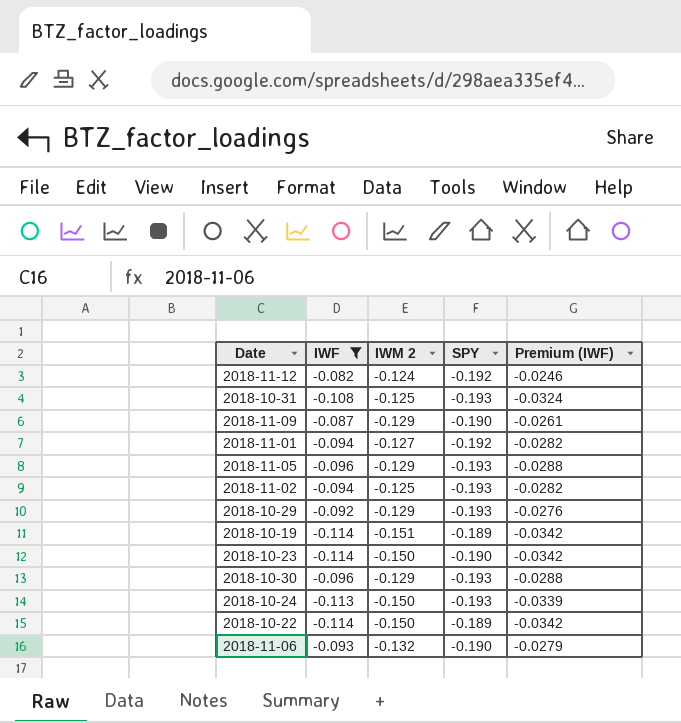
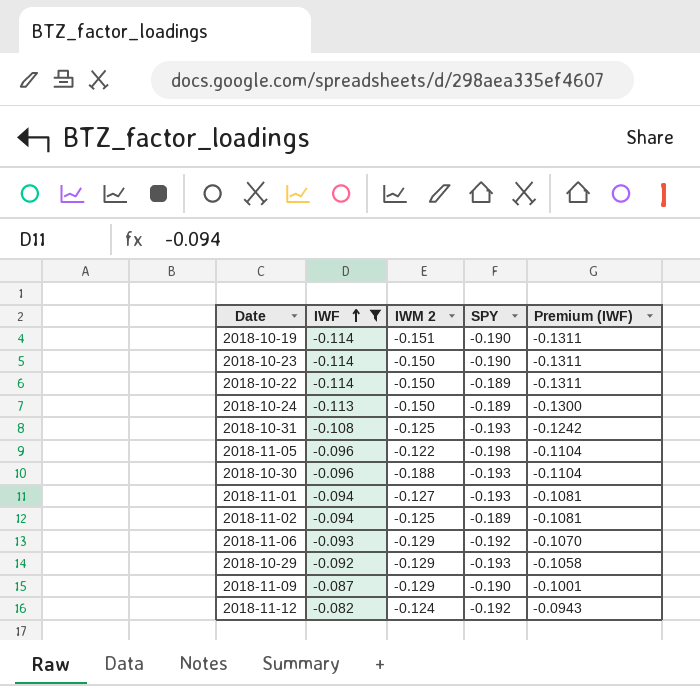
row order: none -> IWF ascending
column Premium (IWF) | formula: [IWF] * 0.3 -> [IWF] * 1.15
2018-10-19 | SPY: -0.189 -> -0.190
2018-10-24 | SPY: -0.193 -> -0.189
2018-11-05 | IWM 2: -0.129 -> -0.122
2018-11-05 | SPY: -0.193 -> -0.198
2018-10-30 | IWM 2: -0.129 -> -0.188
2018-11-01 | SPY: -0.192 -> -0.193
2018-11-02 | SPY: -0.193 -> -0.189
2018-11-06 | IWM 2: -0.132 -> -0.129
2018-11-06 | SPY: -0.190 -> -0.192

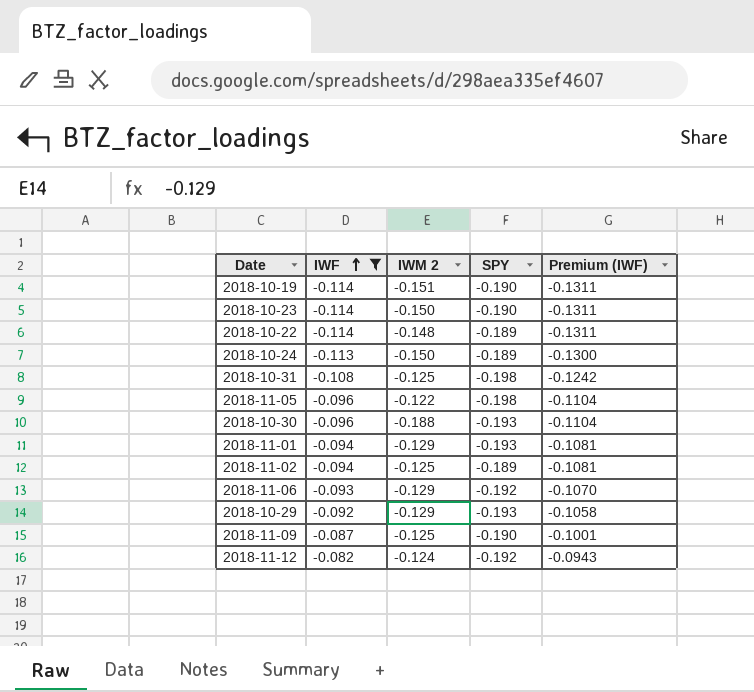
2018-10-22 | IWM 2: -0.150 -> -0.148
2018-10-31 | SPY: -0.193 -> -0.198
2018-11-01 | IWM 2: -0.127 -> -0.129
2018-11-09 | IWM 2: -0.129 -> -0.125

